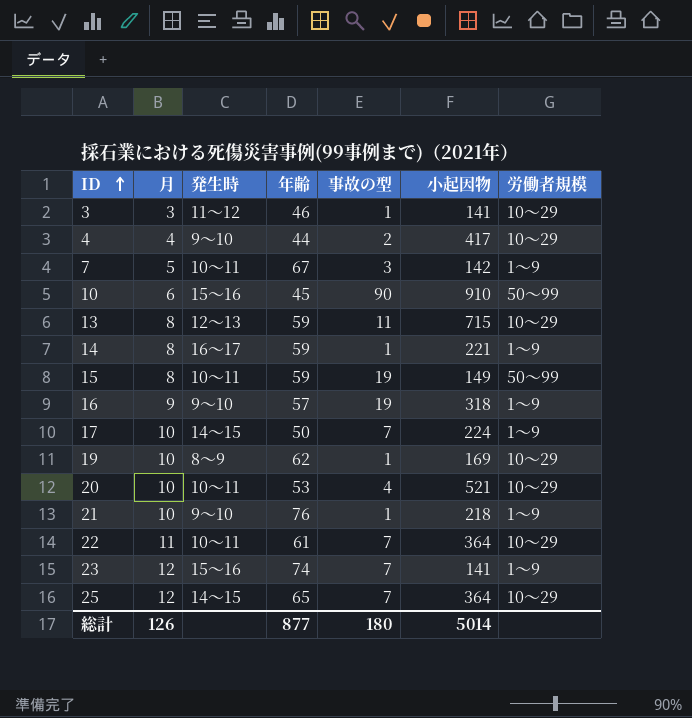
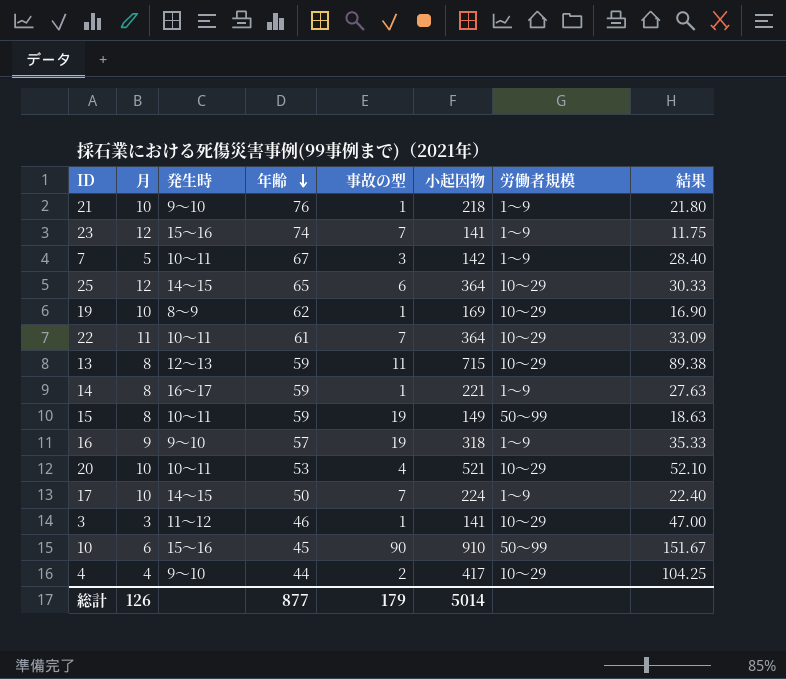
row order: ID ascending -> 年齢 descending
column 結果 | formula: none -> [小起因物] / [月]
25 | 事故の型: 7 -> 6
総計 | 事故の型: 180 -> 179

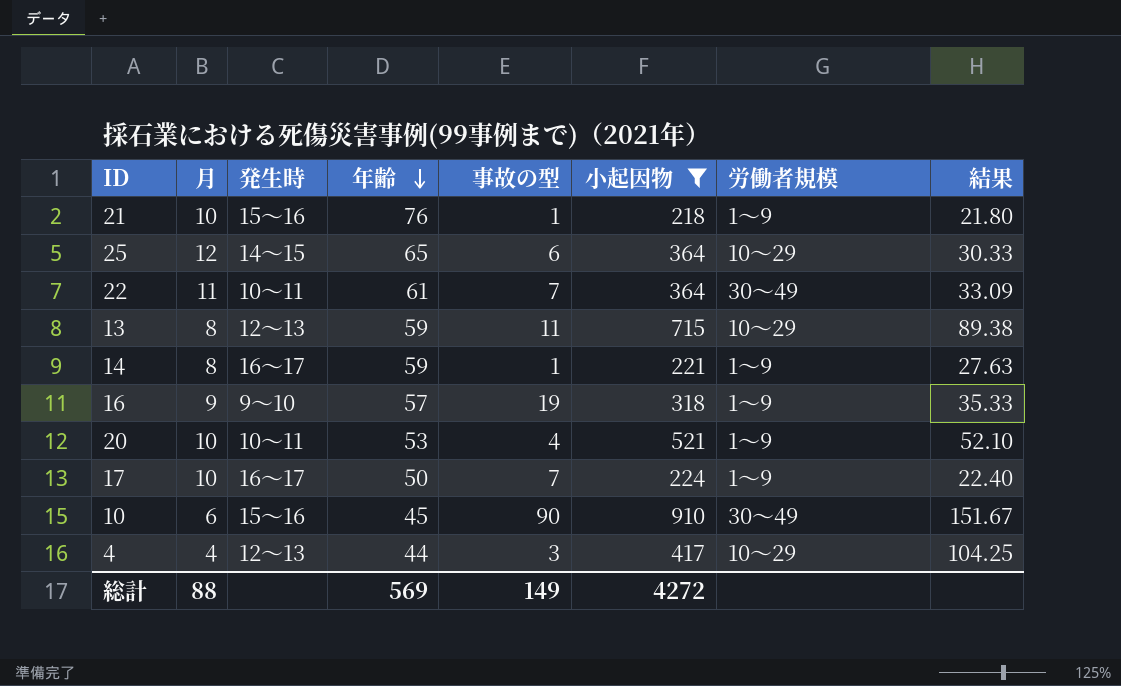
filter: none -> 小起因物 >= 218
21 | 発生時: 9～10 -> 15～16
22 | 労働者規模: 10～29 -> 30～49
20 | 労働者規模: 10～29 -> 1～9
17 | 発生時: 14～15 -> 16～17
10 | 労働者規模: 50～99 -> 30～49
4 | 発生時: 9～10 -> 12～13
4 | 事故の型: 2 -> 3
総計 | 月: 126 -> 88
総計 | 年齢: 877 -> 569
総計 | 事故の型: 179 -> 149
総計 | 小起因物: 5014 -> 4272

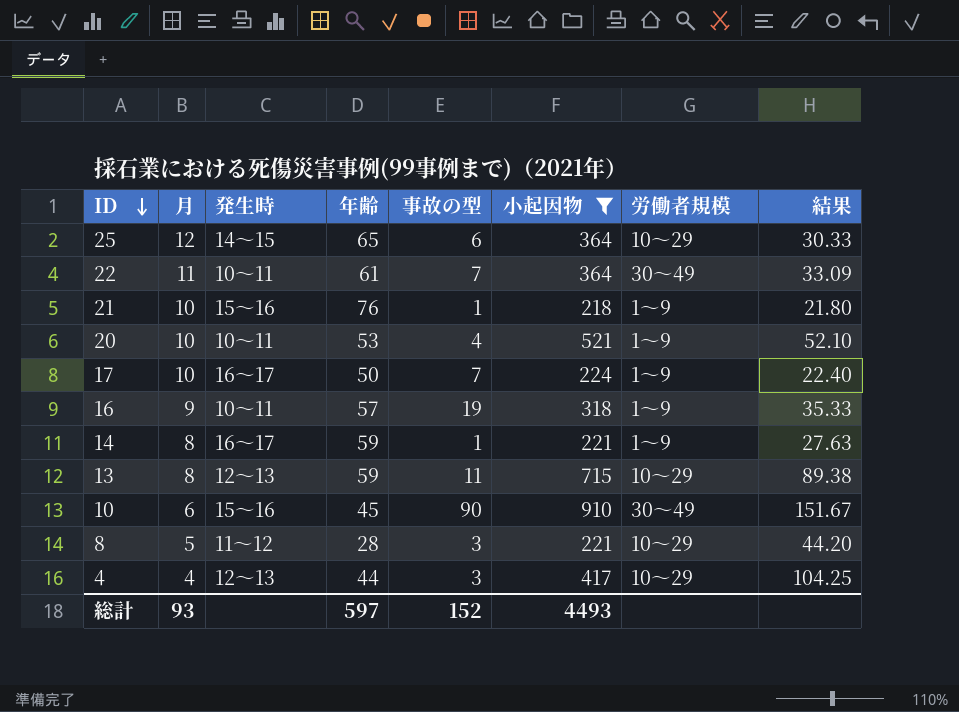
row order: 年齢 descending -> ID descending
16 | 発生時: 9～10 -> 10～11
row 8: none -> 5 | 11～12 | 28 | 3 | 221 | 10～29 | 44.20
総計 | 月: 88 -> 93
総計 | 年齢: 569 -> 597
総計 | 事故の型: 149 -> 152
総計 | 小起因物: 4272 -> 4493

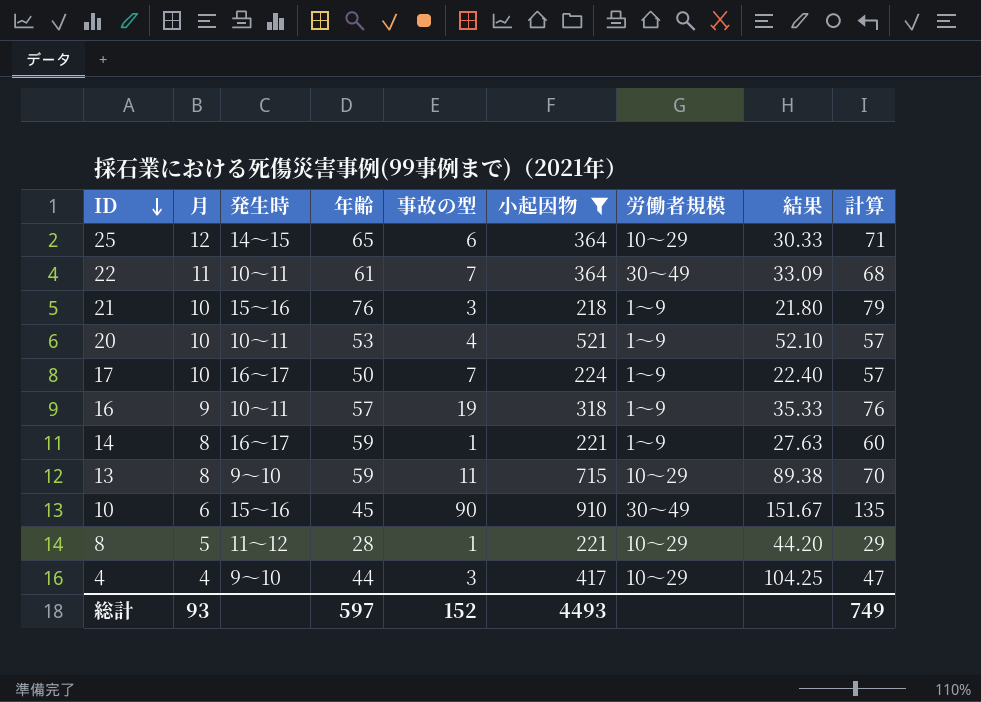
column 計算 | formula: none -> [年齢] + [事故の型]
21 | 事故の型: 1 -> 3
13 | 発生時: 12～13 -> 9～10
8 | 事故の型: 3 -> 1
4 | 発生時: 12～13 -> 9～10

